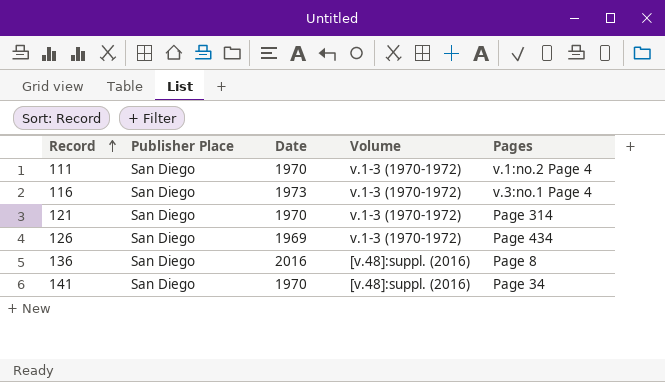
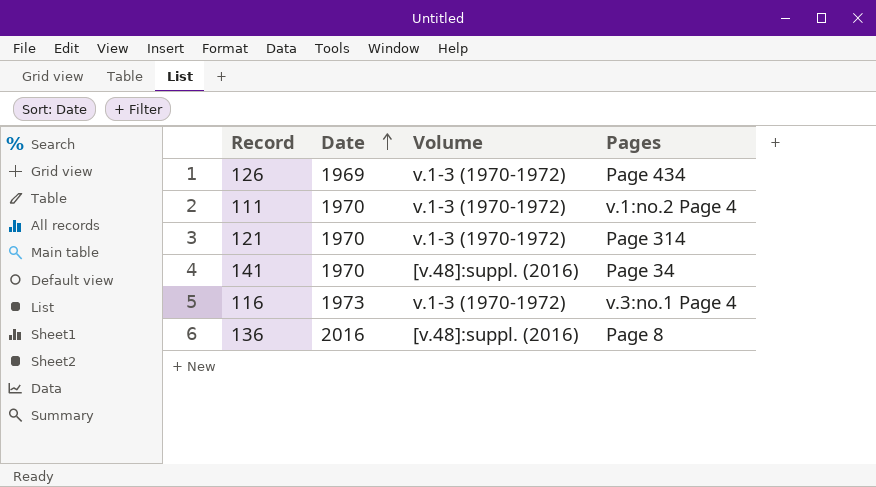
row order: Record ascending -> Date ascending
column Publisher Place | position: 2 -> none

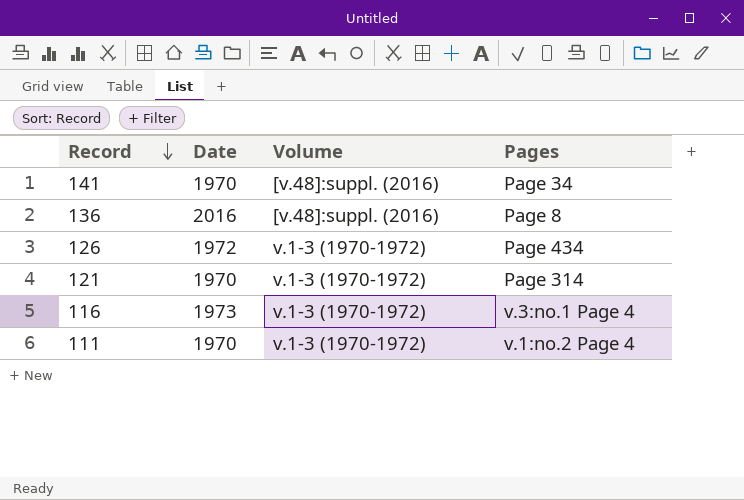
row order: Date ascending -> Record descending
126 | Date: 1969 -> 1972

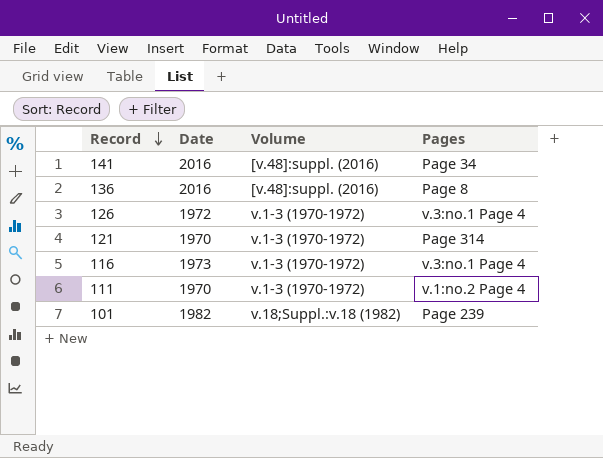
141 | Date: 1970 -> 2016
126 | Pages: Page 434 -> v.3:no.1 Page 4
row 101: none -> 1982 | v.18;Suppl.:v.18 (1982) | Page 239

